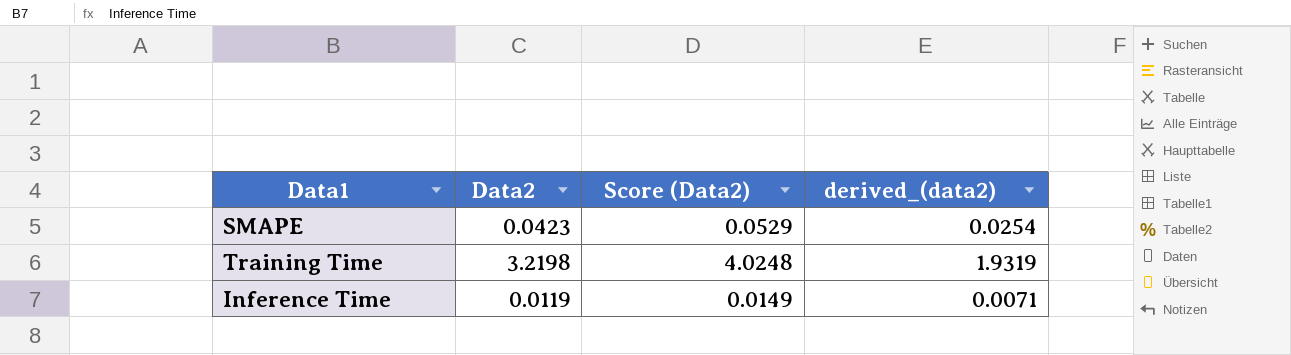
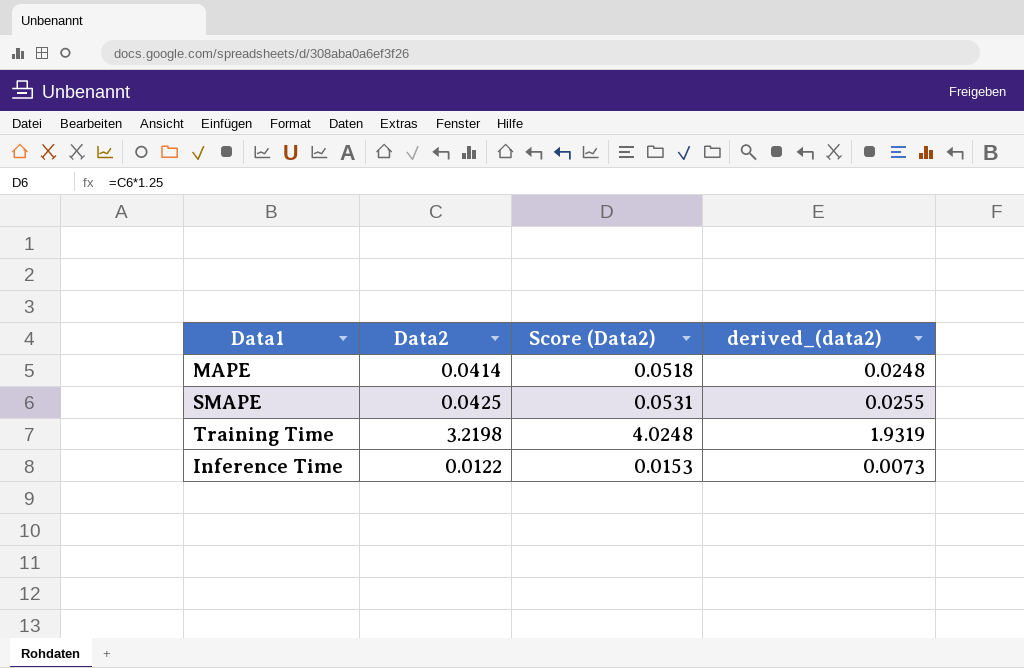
row MAPE: none -> 0.0414 | 0.0518 | 0.0248
SMAPE | Data2: 0.0423 -> 0.0425
SMAPE | Score (Data2): 0.0529 -> 0.0531
SMAPE | derived_(data2): 0.0254 -> 0.0255
Inference Time | Data2: 0.0119 -> 0.0122
Inference Time | Score (Data2): 0.0149 -> 0.0153
Inference Time | derived_(data2): 0.0071 -> 0.0073

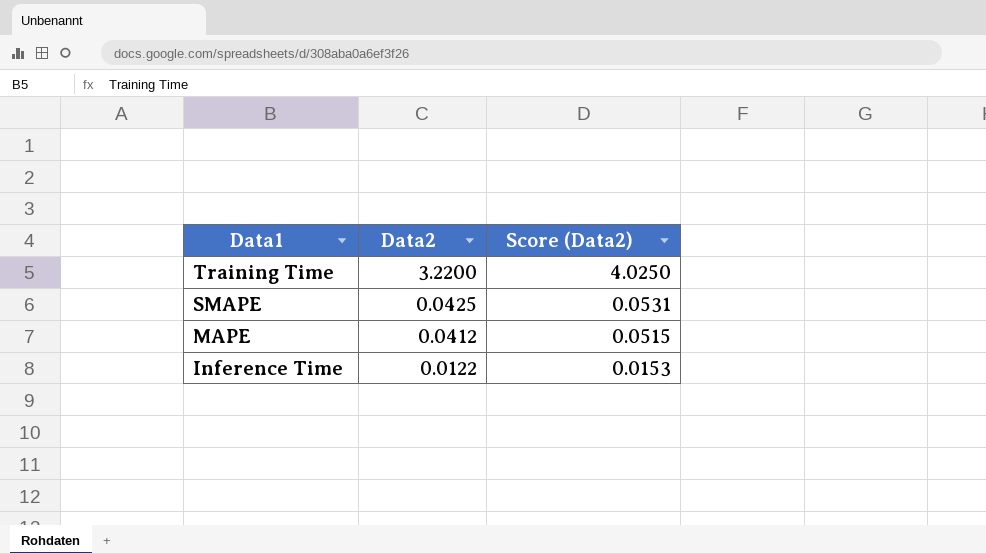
row order: none -> Data1 descending
column derived_(data2) | formula: [Data2] * 0.6 -> none
Training Time | Data2: 3.2198 -> 3.2200
Training Time | Score (Data2): 4.0248 -> 4.0250
MAPE | Data2: 0.0414 -> 0.0412
MAPE | Score (Data2): 0.0518 -> 0.0515

